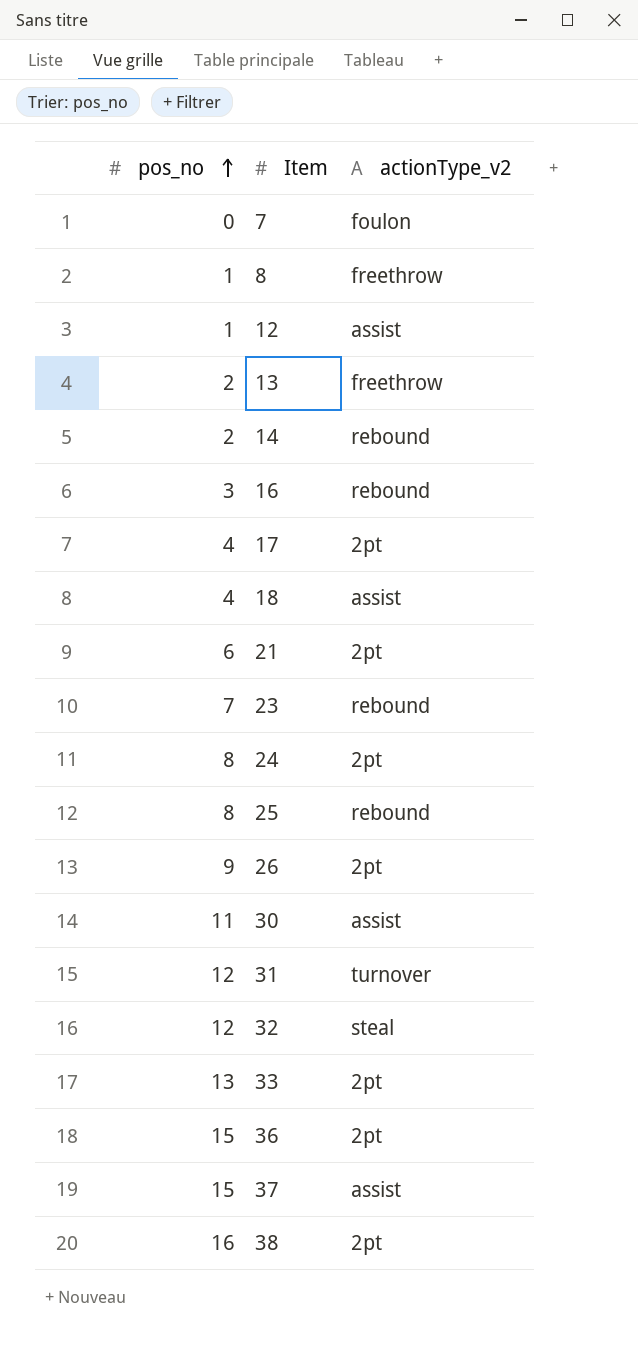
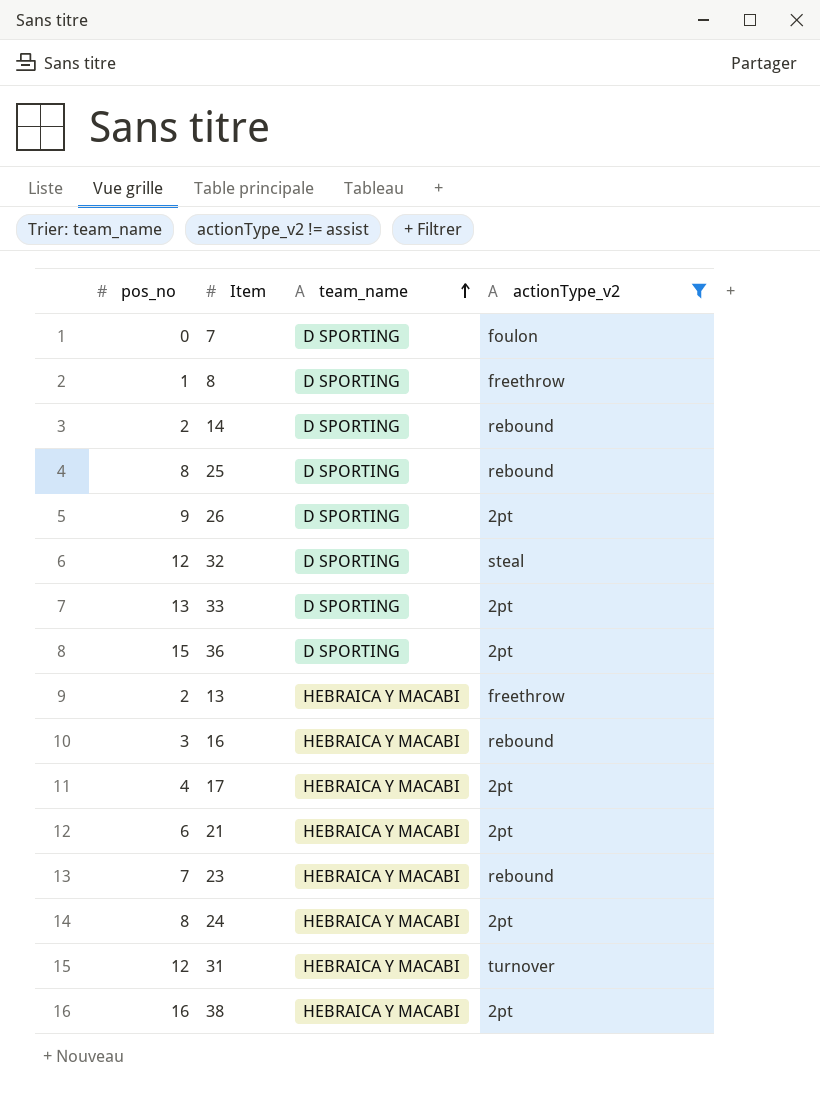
filter: none -> actionType_v2 != assist
row order: pos_no ascending -> team_name ascending
column team_name | position: none -> 3

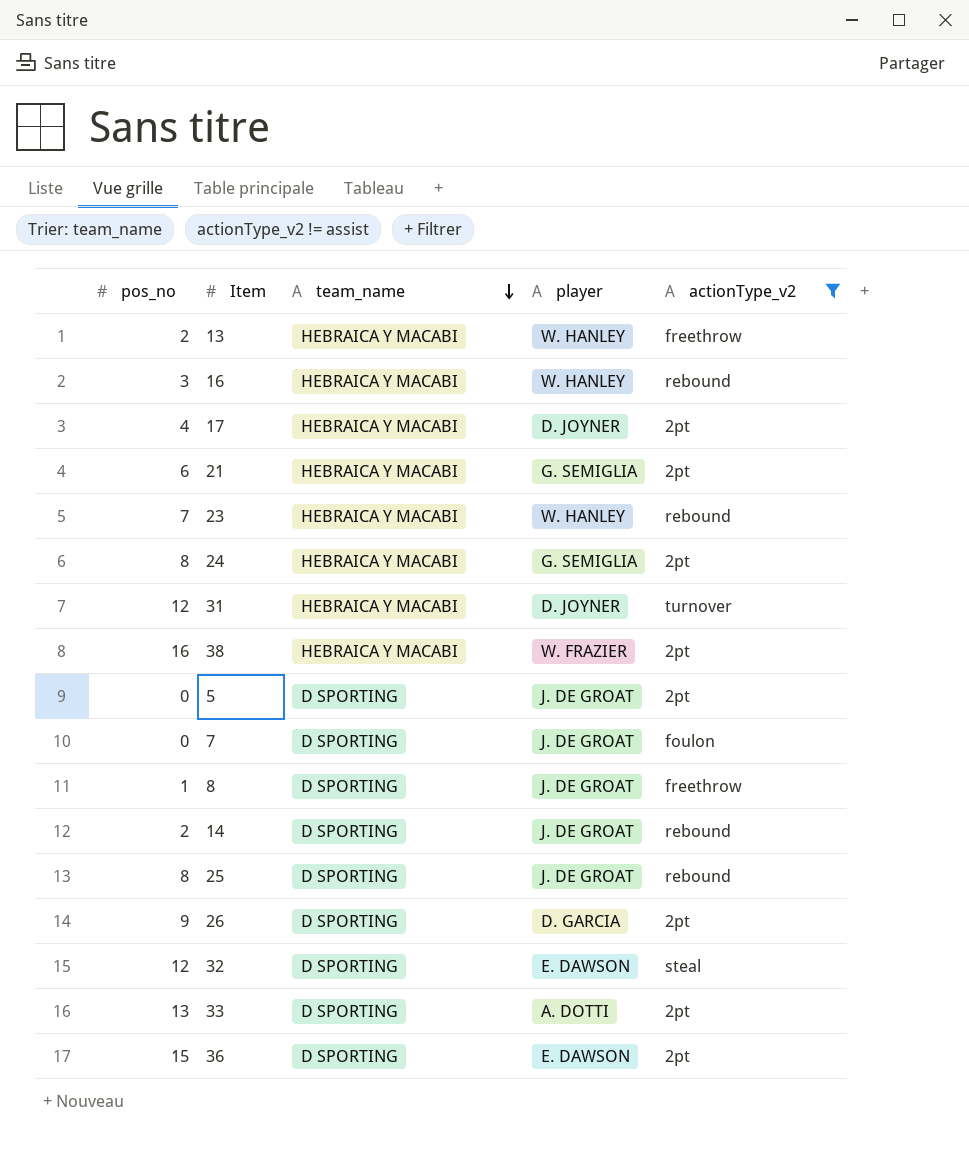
row order: team_name ascending -> team_name descending
column player | position: none -> 4
row 5: none -> 0 | D SPORTING | J. DE GROAT | 2pt

